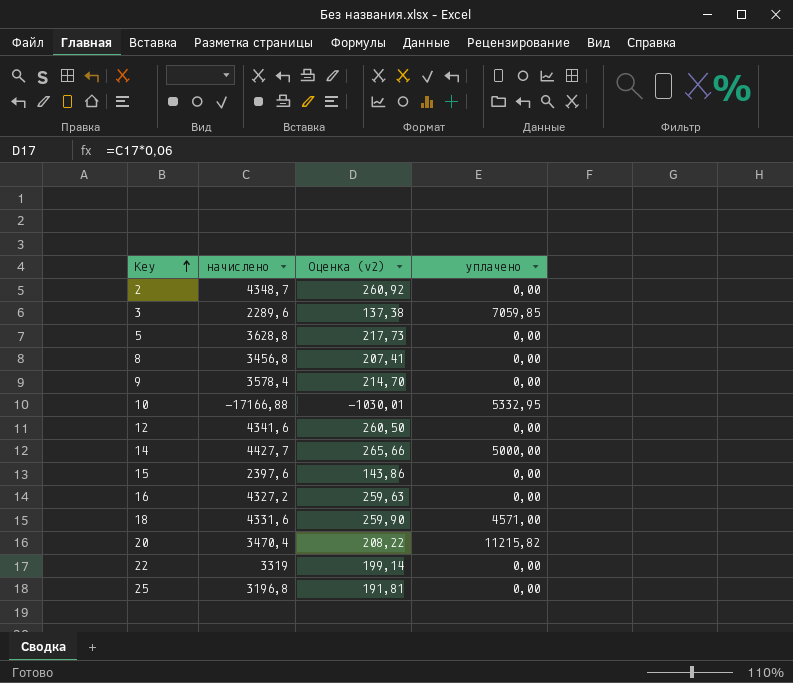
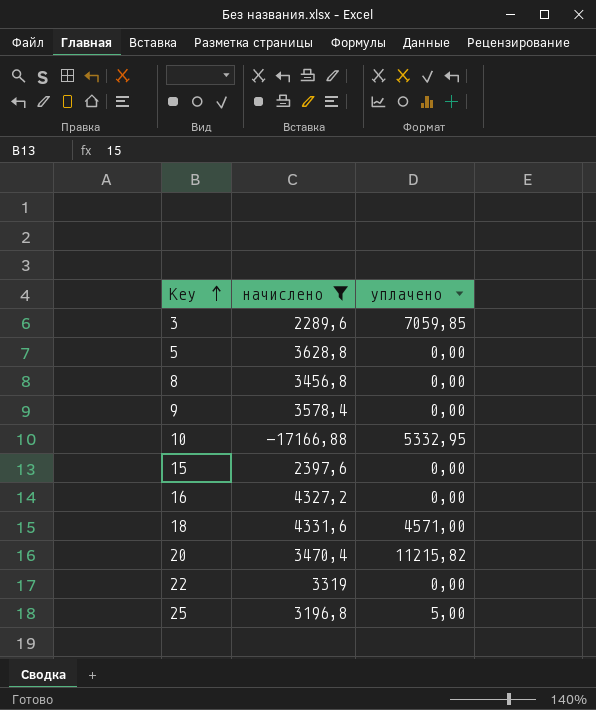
filter: none -> начислено <= 4331,6
column Оценка (v2) | formula: [начислено] * 0,06 -> none
25 | уплачено: 0,00 -> 5,00

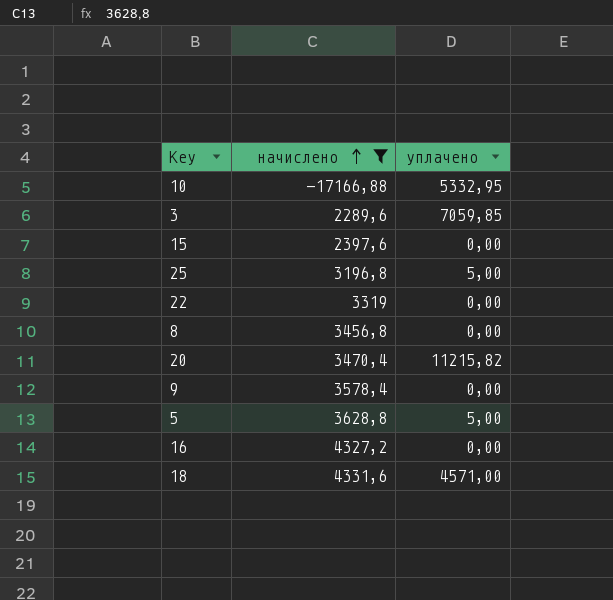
row order: Key ascending -> начислено ascending
5 | уплачено: 0,00 -> 5,00

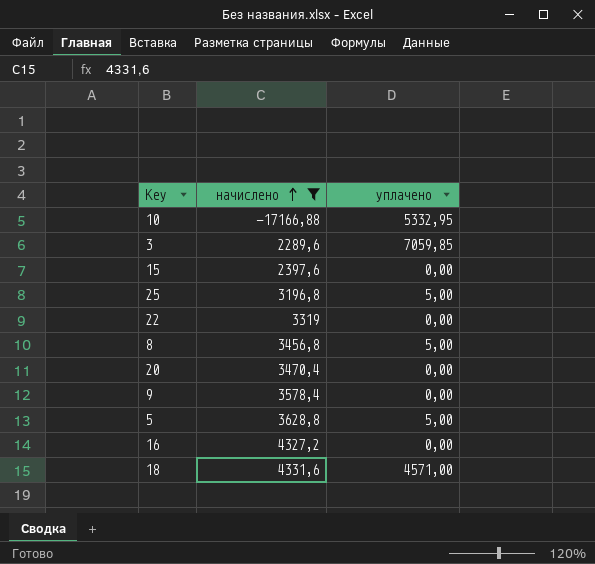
8 | уплачено: 0,00 -> 5,00
20 | уплачено: 11215,82 -> 0,00

